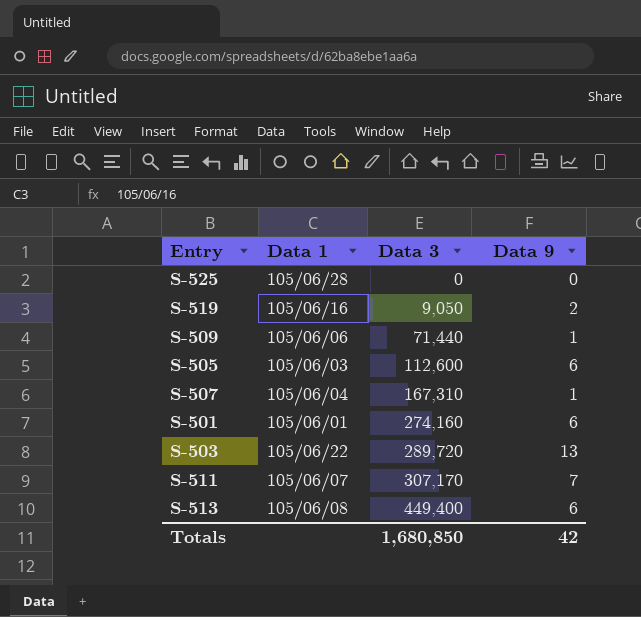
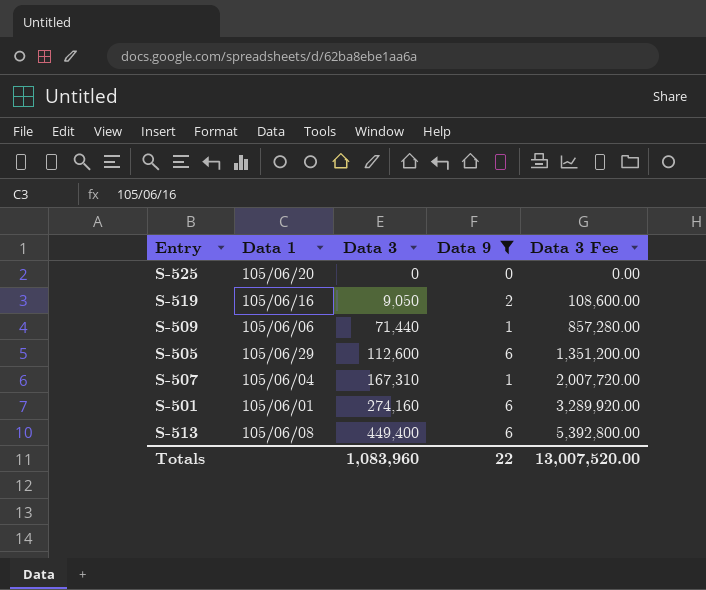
filter: none -> Data 9 <= 6
column Data 3 Fee | formula: none -> [Data 3] * 12
S-525 | Data 1: 105/06/28 -> 105/06/20
S-505 | Data 1: 105/06/03 -> 105/06/29
Totals | Data 3: 1,680,850 -> 1,083,960
Totals | Data 9: 42 -> 22

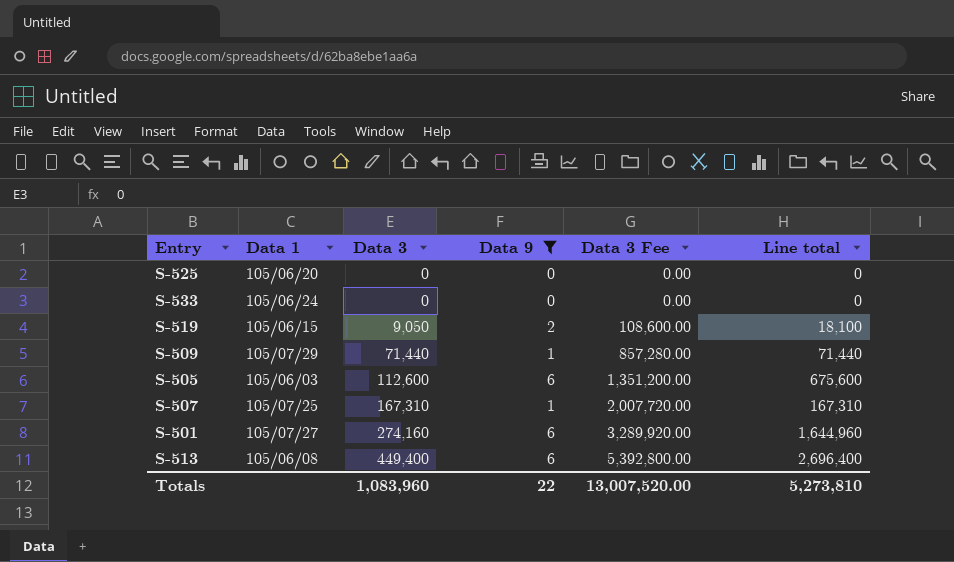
column Line total | formula: none -> [Data 3] * [Data 9]
row S-533: none -> 105/06/24 | 0 | 0 | 0.00 | 0
S-519 | Data 1: 105/06/16 -> 105/06/15
S-509 | Data 1: 105/06/06 -> 105/07/29
S-505 | Data 1: 105/06/29 -> 105/06/03
S-507 | Data 1: 105/06/04 -> 105/07/25
S-501 | Data 1: 105/06/01 -> 105/07/27

